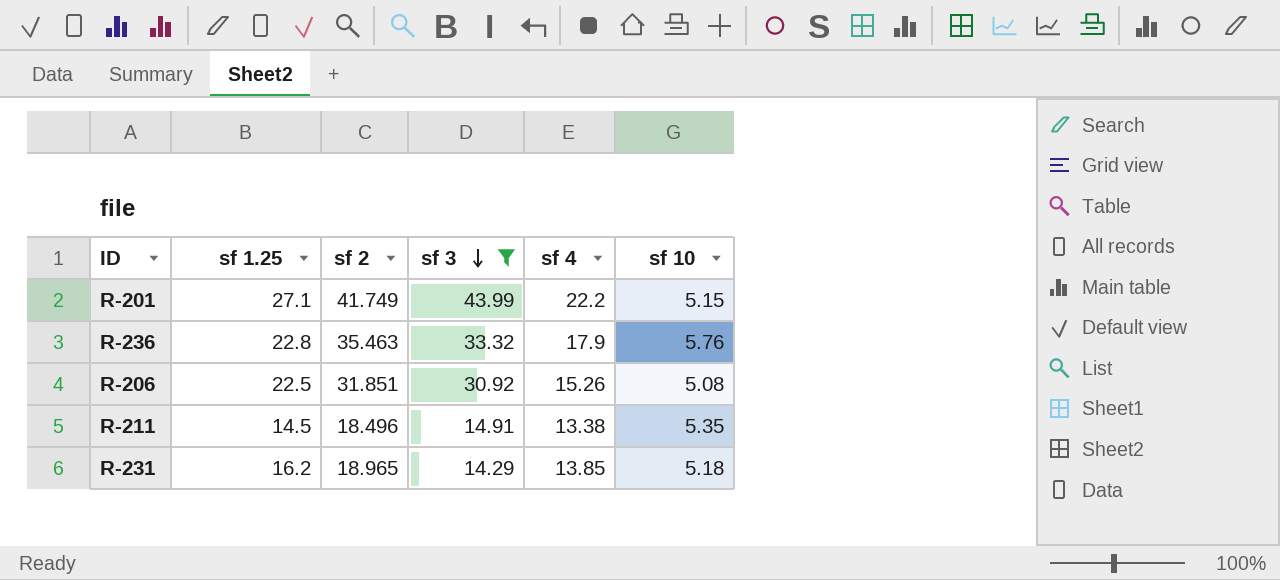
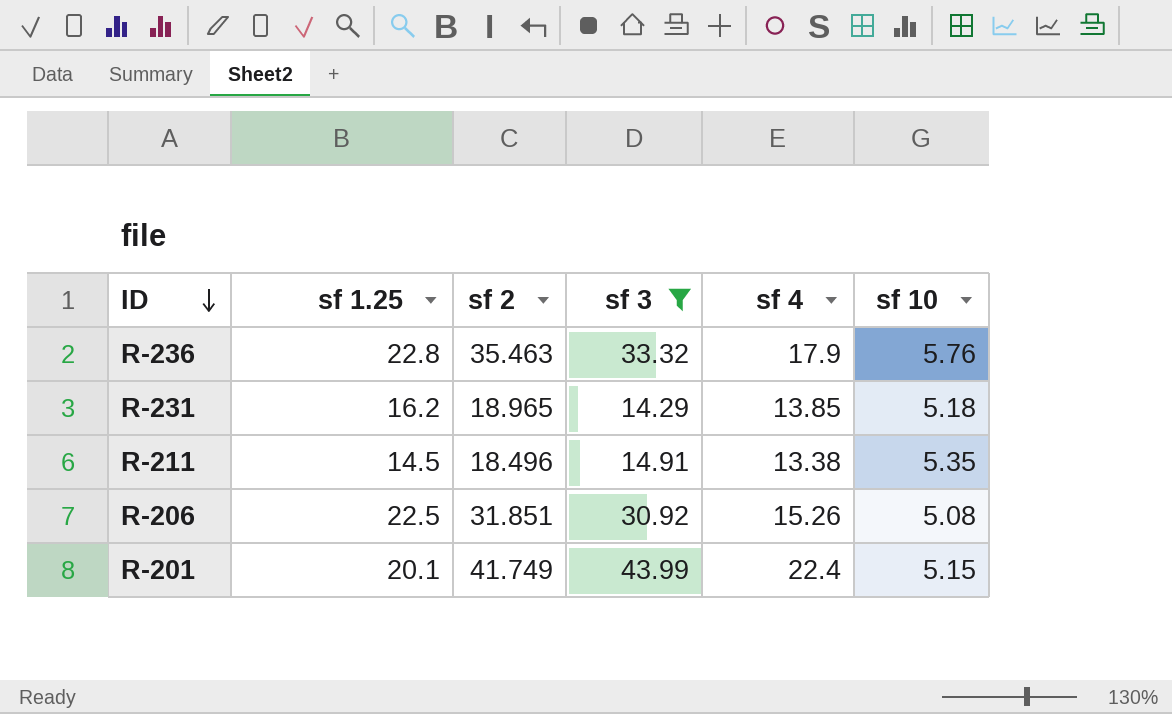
row order: sf 3 descending -> ID descending
R-201 | sf 1.25: 27.1 -> 20.1
R-201 | sf 4: 22.2 -> 22.4

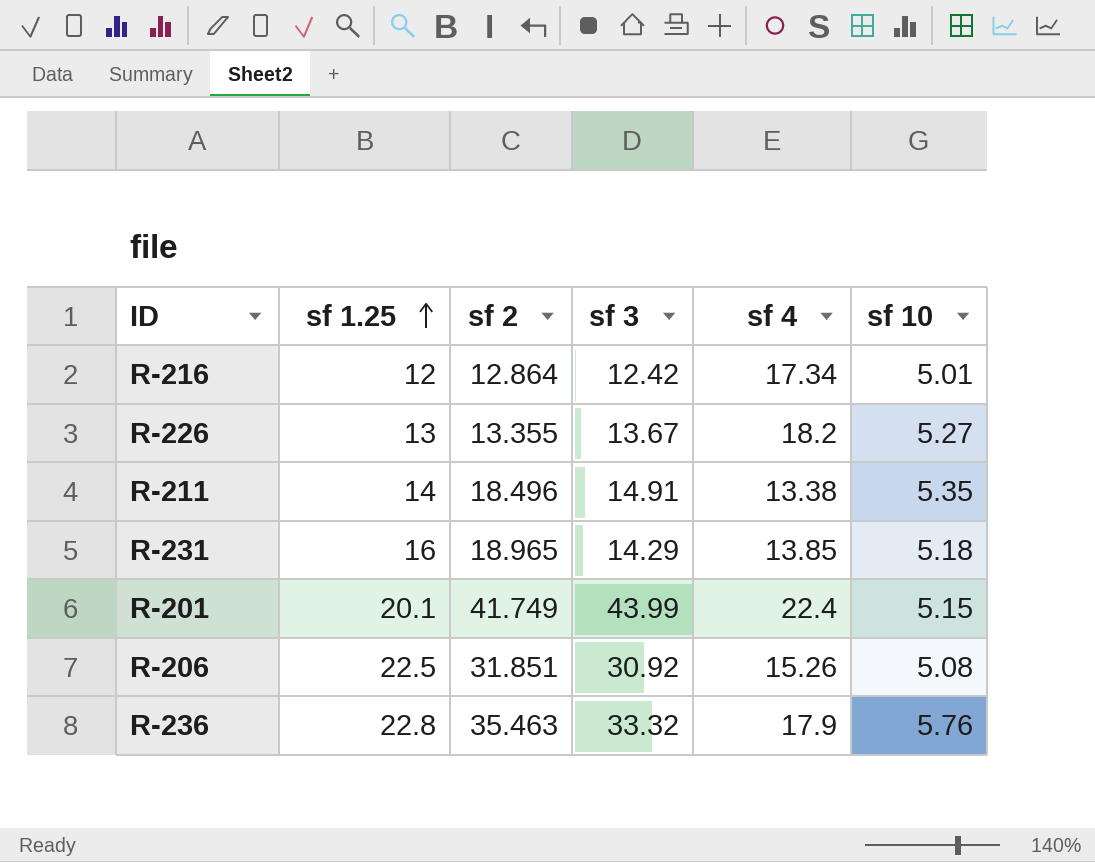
filter: sf 3 >= 14.29 -> none
row order: ID descending -> sf 1.25 ascending
R-211 | sf 1.25: 14.5 -> 14
R-231 | sf 1.25: 16.2 -> 16

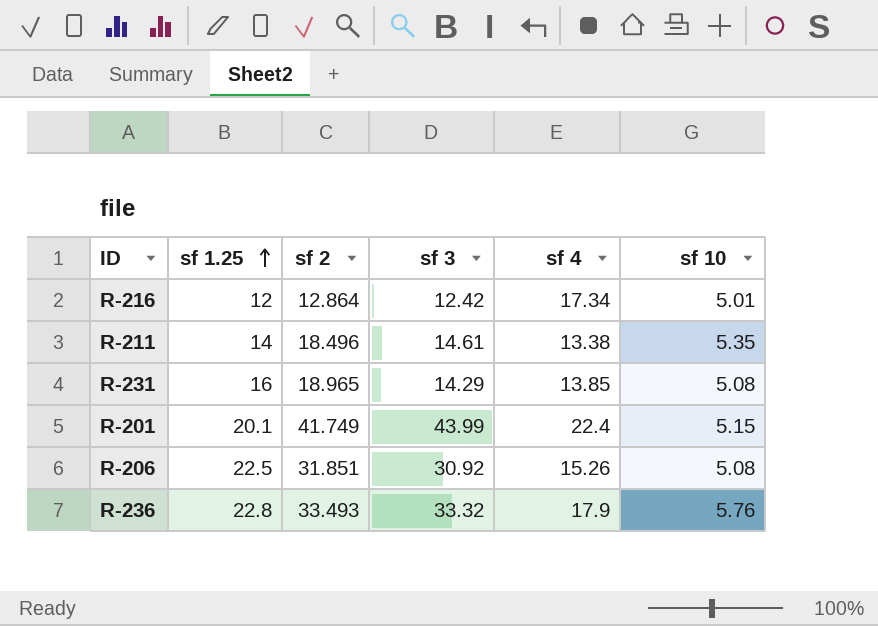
row R-226: 13 | 13.355 | 13.67 | 18.2 | 5.27 -> none
R-211 | sf 3: 14.91 -> 14.61
R-231 | sf 10: 5.18 -> 5.08
R-236 | sf 2: 35.463 -> 33.493

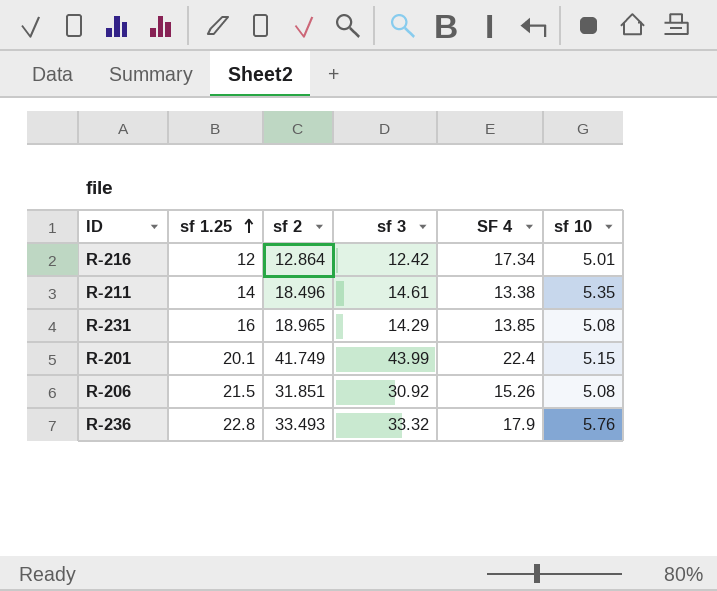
column name: sf 4 -> SF 4
R-206 | sf 1.25: 22.5 -> 21.5

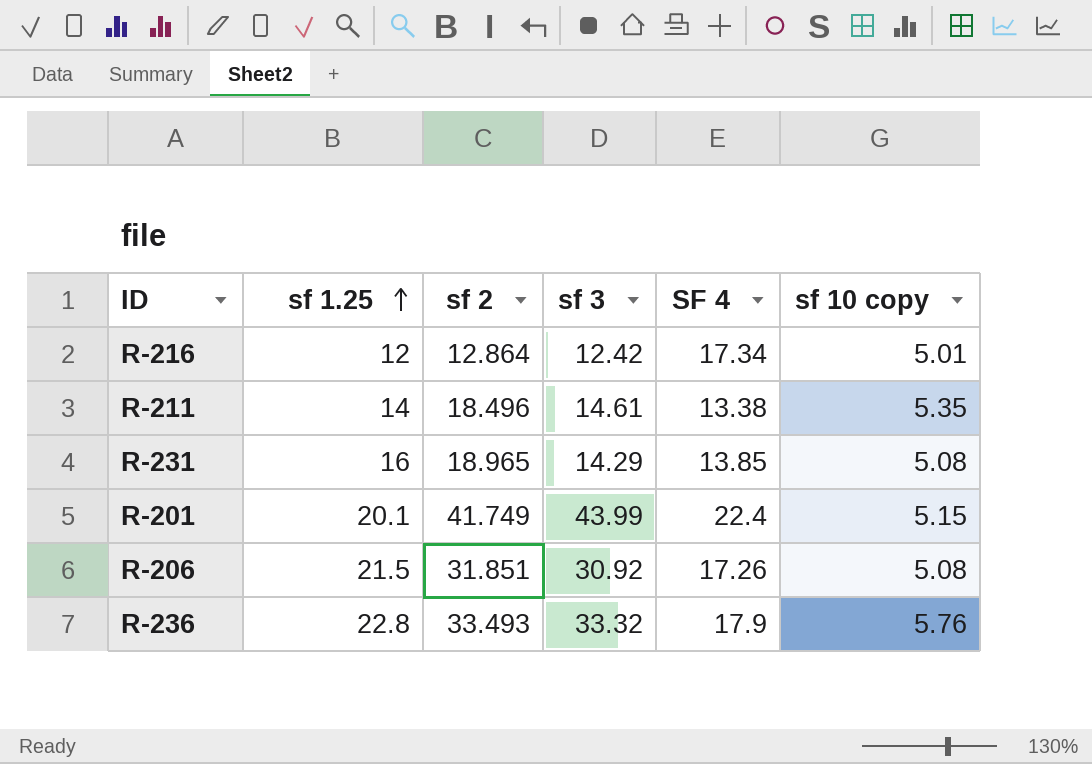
column name: sf 10 -> sf 10 copy
R-206 | SF 4: 15.26 -> 17.26

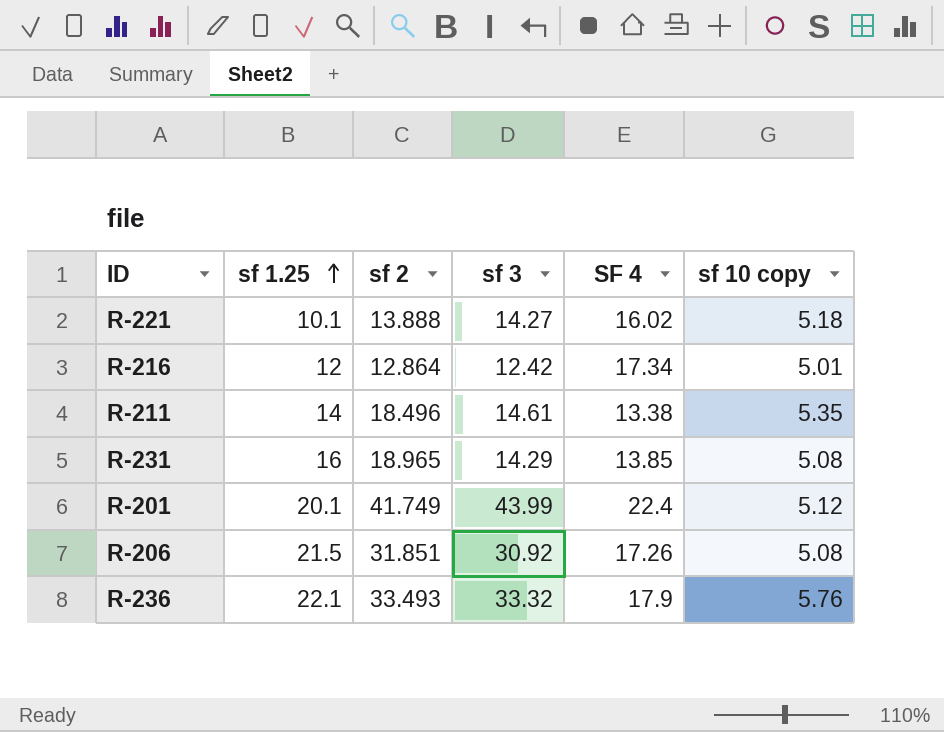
row R-221: none -> 10.1 | 13.888 | 14.27 | 16.02 | 5.18
R-201 | sf 10 copy: 5.15 -> 5.12
R-236 | sf 1.25: 22.8 -> 22.1

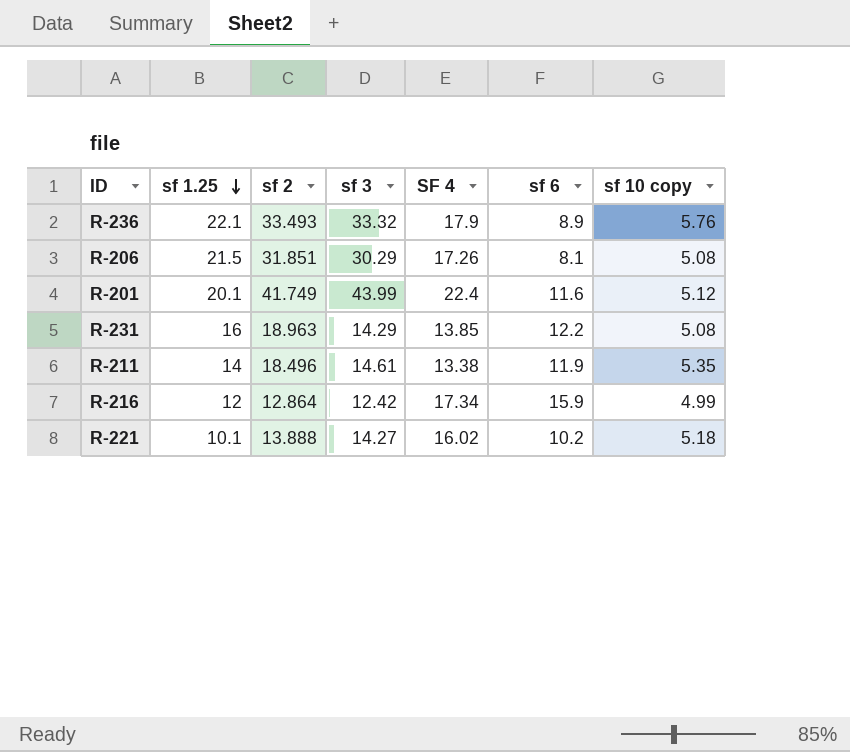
row order: sf 1.25 ascending -> sf 1.25 descending
column sf 6 | position: none -> 6
R-206 | sf 3: 30.92 -> 30.29
R-231 | sf 2: 18.965 -> 18.963
R-216 | sf 10 copy: 5.01 -> 4.99

